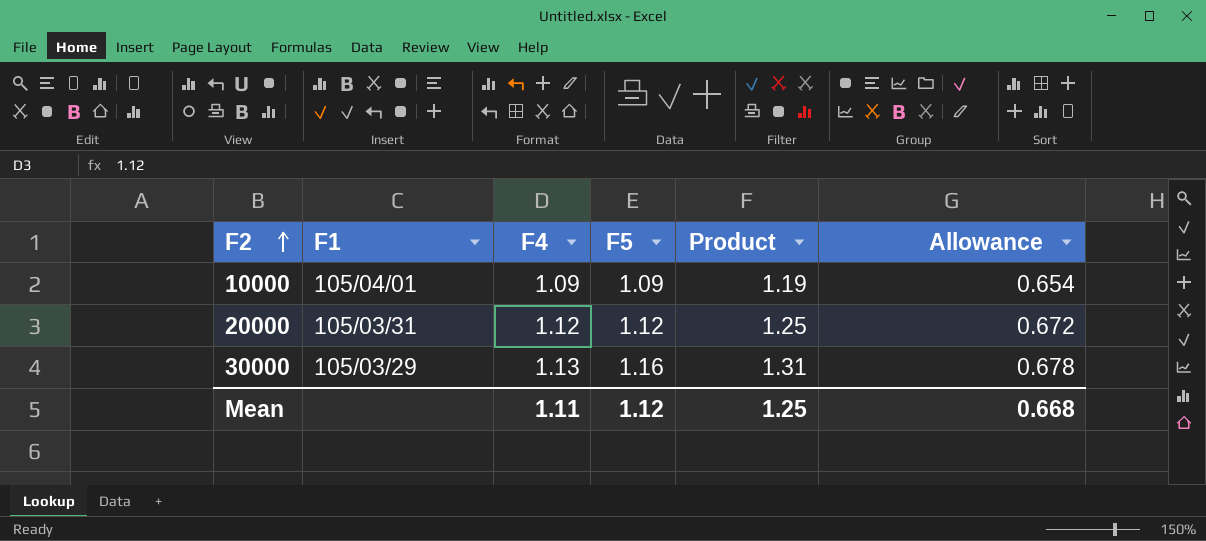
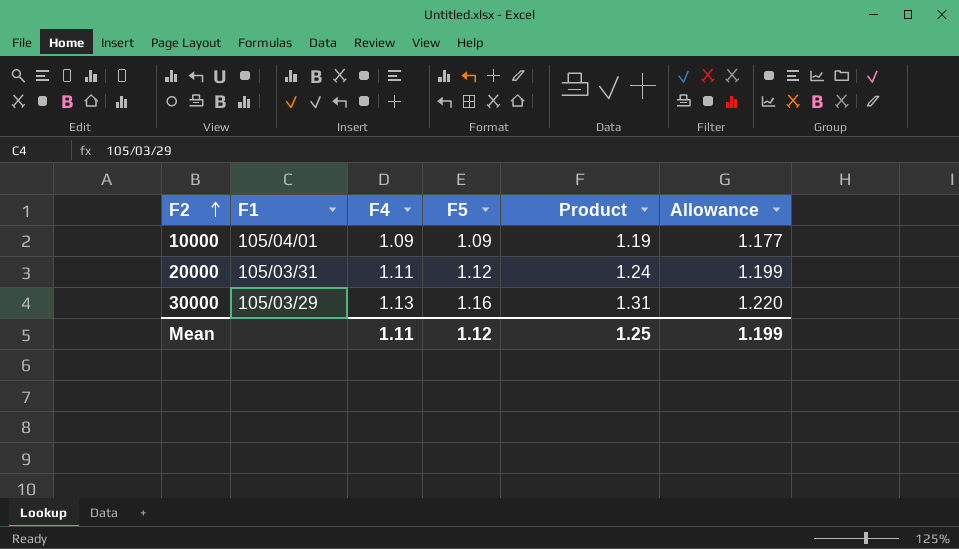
column Allowance | formula: [F4] * 0.6 -> [F4] * 1.08
20000 | F4: 1.12 -> 1.11
20000 | Product: 1.25 -> 1.24
Mean | Allowance: 0.668 -> 1.199

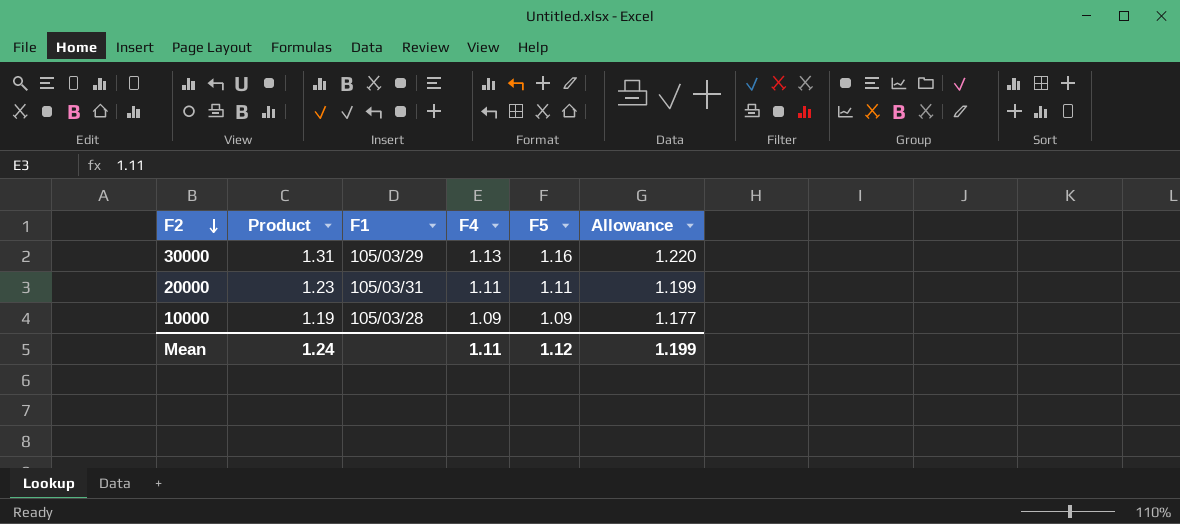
row order: F2 ascending -> F2 descending
column Product | position: 5 -> 2
20000 | Product: 1.24 -> 1.23
20000 | F5: 1.12 -> 1.11
10000 | F1: 105/04/01 -> 105/03/28
Mean | Product: 1.25 -> 1.24

